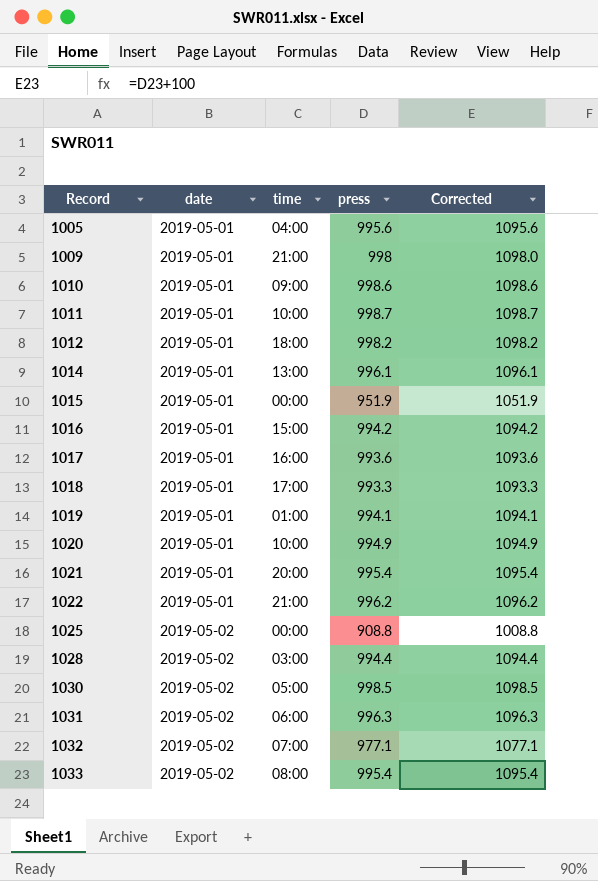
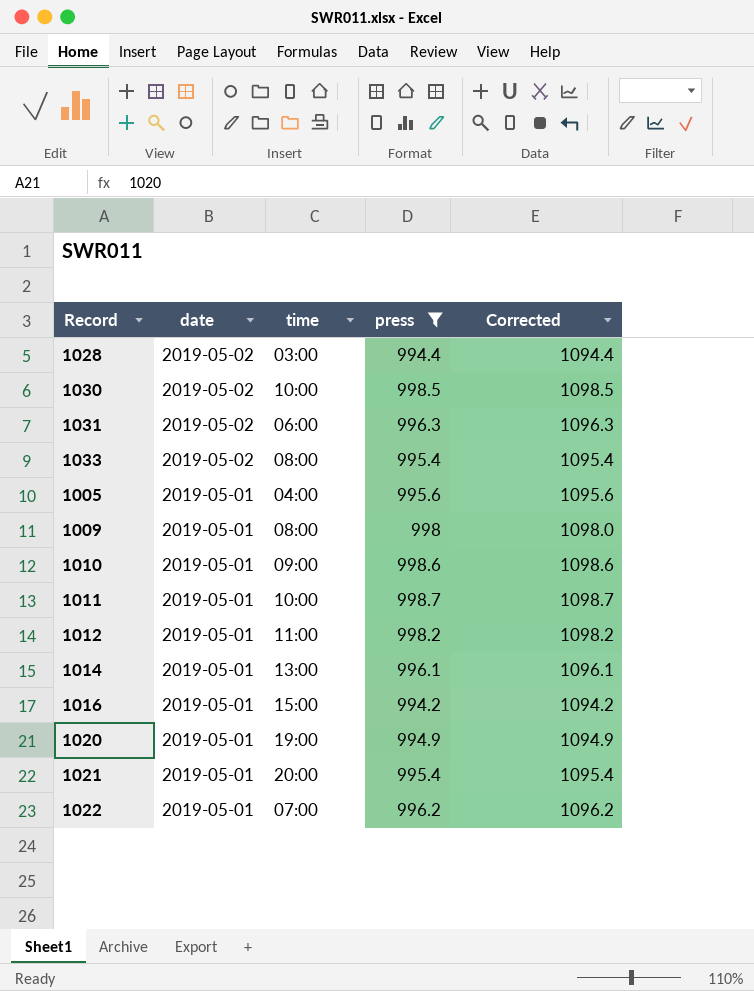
filter: none -> press >= 994.2
row order: Record ascending -> date descending
1030 | time: 05:00 -> 10:00
1009 | time: 21:00 -> 08:00
1012 | time: 18:00 -> 11:00
1020 | time: 10:00 -> 19:00
1022 | time: 21:00 -> 07:00

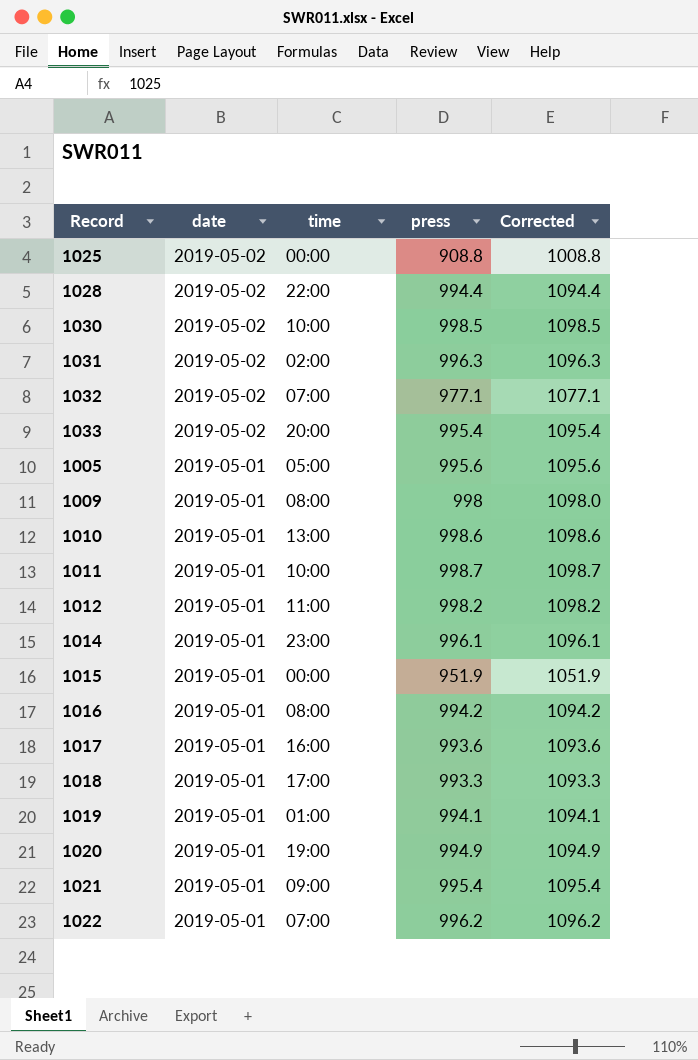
filter: press >= 994.2 -> none
1028 | time: 03:00 -> 22:00
1031 | time: 06:00 -> 02:00
1033 | time: 08:00 -> 20:00
1005 | time: 04:00 -> 05:00
1010 | time: 09:00 -> 13:00
1014 | time: 13:00 -> 23:00
1016 | time: 15:00 -> 08:00
1021 | time: 20:00 -> 09:00

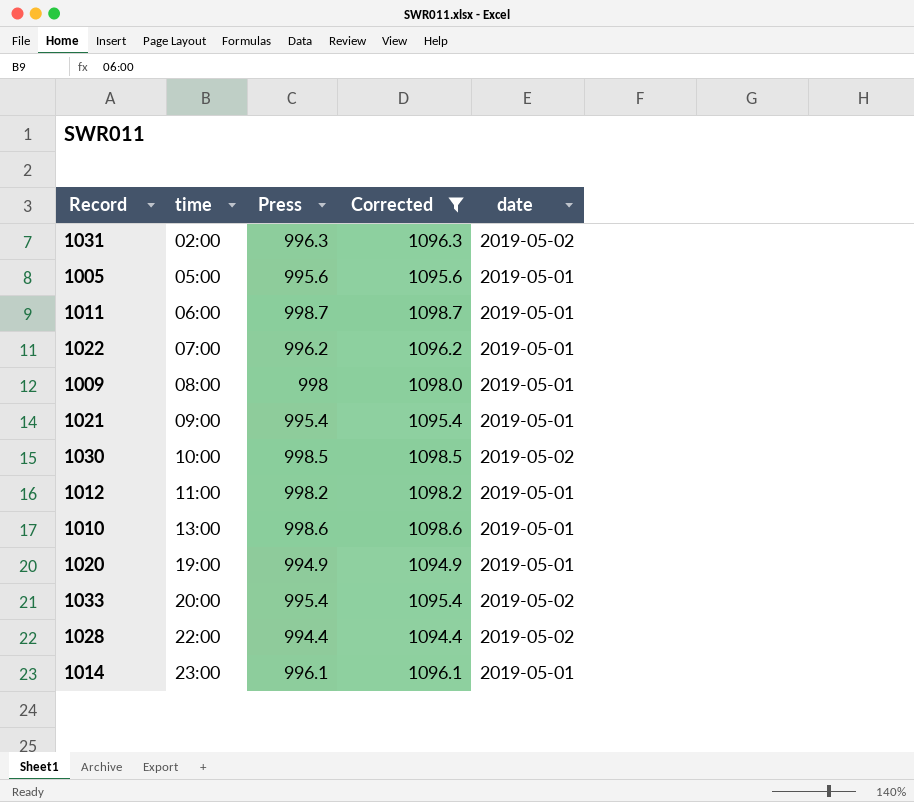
filter: none -> Corrected >= 1094.4
row order: date descending -> time ascending
column name: press -> Press
column date | position: 2 -> 5
1011 | time: 10:00 -> 06:00

